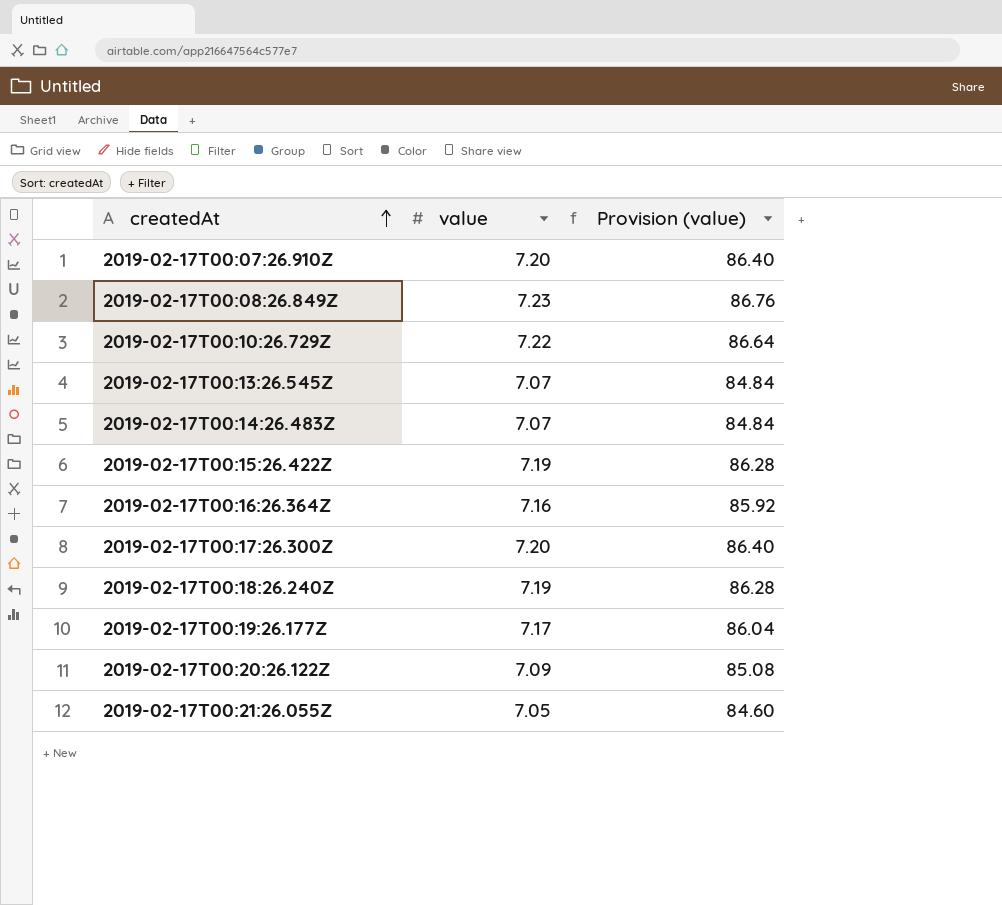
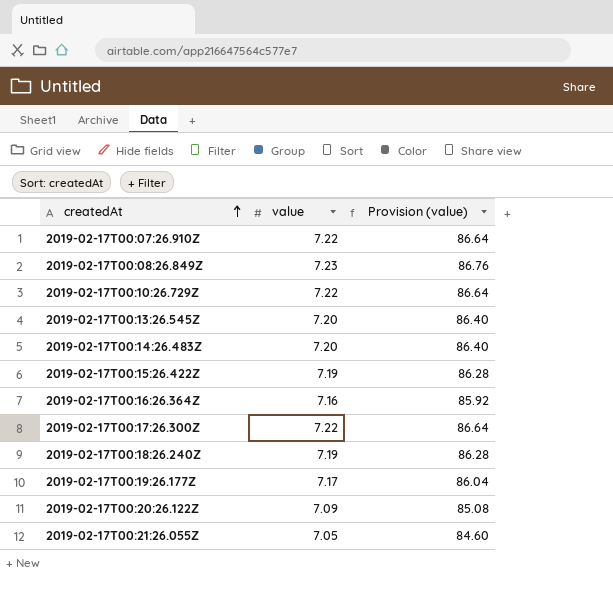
2019-02-17T00:07:26.910Z | value: 7.20 -> 7.22
2019-02-17T00:07:26.910Z | Provision (value): 86.40 -> 86.64
2019-02-17T00:13:26.545Z | value: 7.07 -> 7.20
2019-02-17T00:13:26.545Z | Provision (value): 84.84 -> 86.40
2019-02-17T00:14:26.483Z | value: 7.07 -> 7.20
2019-02-17T00:14:26.483Z | Provision (value): 84.84 -> 86.40
2019-02-17T00:17:26.300Z | value: 7.20 -> 7.22
2019-02-17T00:17:26.300Z | Provision (value): 86.40 -> 86.64

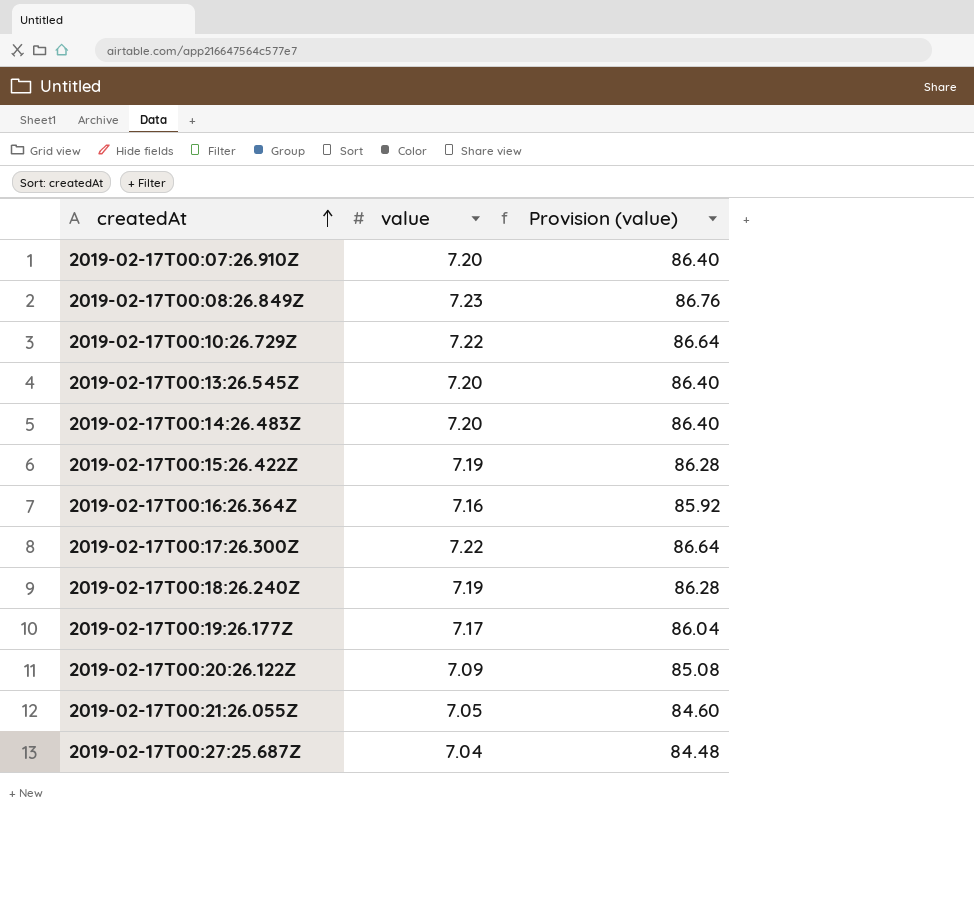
2019-02-17T00:07:26.910Z | value: 7.22 -> 7.20
2019-02-17T00:07:26.910Z | Provision (value): 86.64 -> 86.40
row 2019-02-17T00:27:25.687Z: none -> 7.04 | 84.48

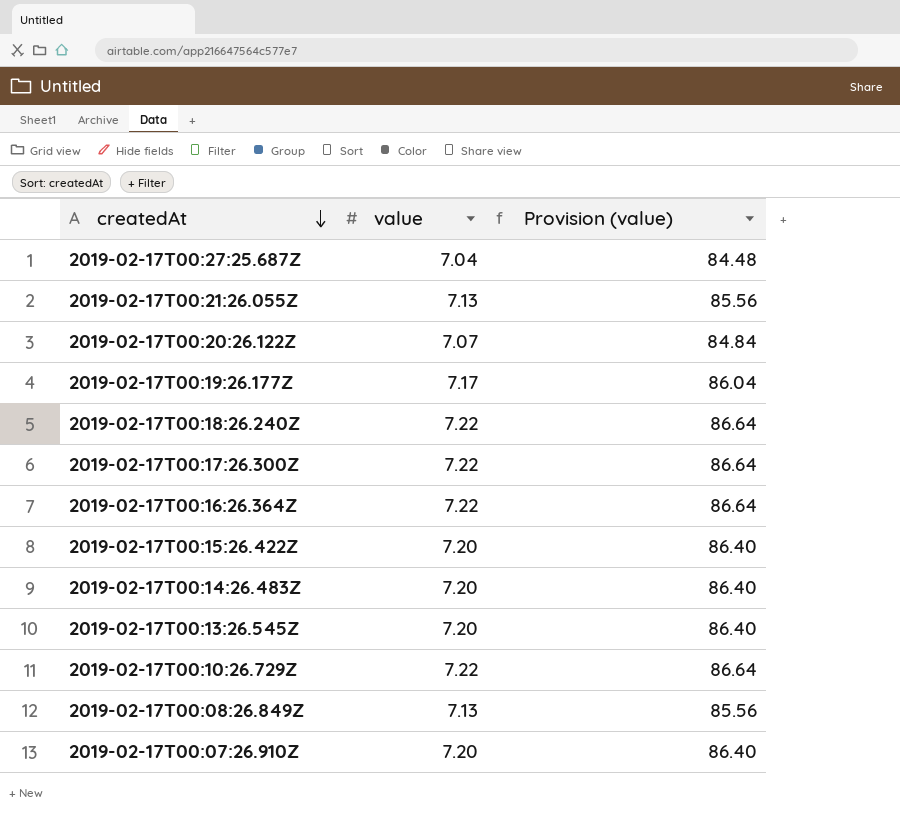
row order: createdAt ascending -> createdAt descending
2019-02-17T00:21:26.055Z | value: 7.05 -> 7.13
2019-02-17T00:21:26.055Z | Provision (value): 84.60 -> 85.56
2019-02-17T00:20:26.122Z | value: 7.09 -> 7.07
2019-02-17T00:20:26.122Z | Provision (value): 85.08 -> 84.84
2019-02-17T00:18:26.240Z | value: 7.19 -> 7.22
2019-02-17T00:18:26.240Z | Provision (value): 86.28 -> 86.64
2019-02-17T00:16:26.364Z | value: 7.16 -> 7.22
2019-02-17T00:16:26.364Z | Provision (value): 85.92 -> 86.64
2019-02-17T00:15:26.422Z | value: 7.19 -> 7.20
2019-02-17T00:15:26.422Z | Provision (value): 86.28 -> 86.40
2019-02-17T00:08:26.849Z | value: 7.23 -> 7.13
2019-02-17T00:08:26.849Z | Provision (value): 86.76 -> 85.56

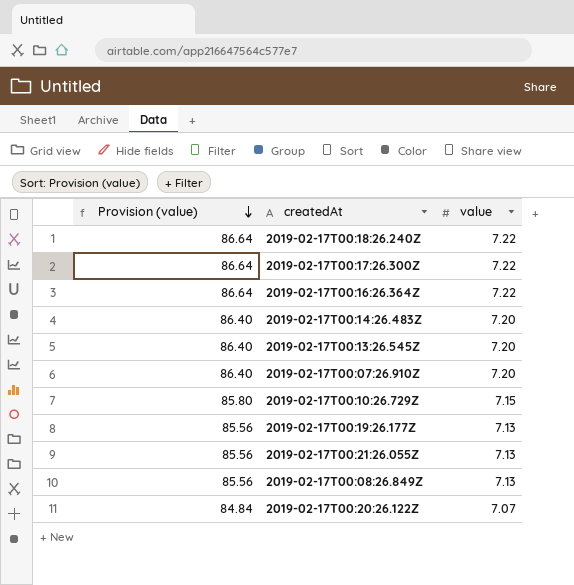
row order: createdAt descending -> Provision (value) descending
column Provision (value) | position: 3 -> 1
row 2019-02-17T00:27:25.687Z: 7.04 | 84.48 -> none
row 2019-02-17T00:15:26.422Z: 7.20 | 86.40 -> none
2019-02-17T00:10:26.729Z | Provision (value): 86.64 -> 85.80
2019-02-17T00:10:26.729Z | value: 7.22 -> 7.15
2019-02-17T00:19:26.177Z | Provision (value): 86.04 -> 85.56
2019-02-17T00:19:26.177Z | value: 7.17 -> 7.13

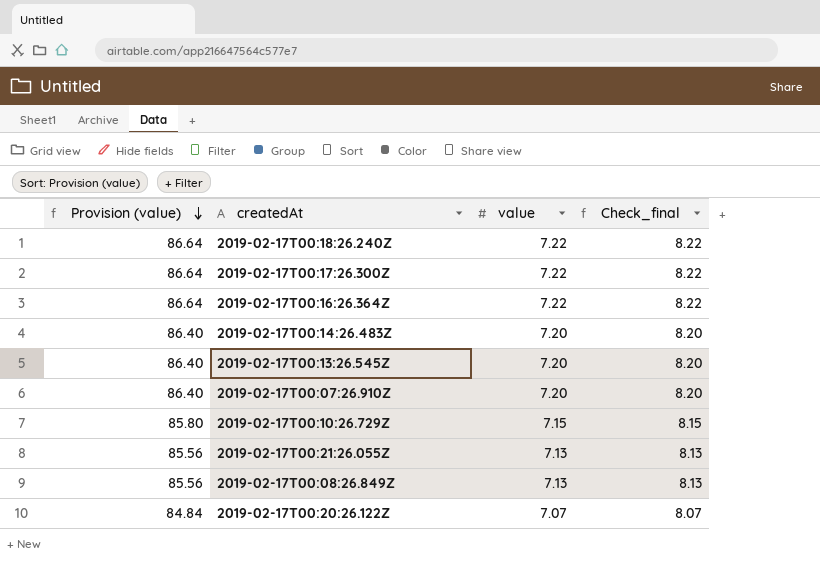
column Check_final | formula: none -> [value] + 1
row 2019-02-17T00:19:26.177Z: 85.56 | 7.13 -> none

